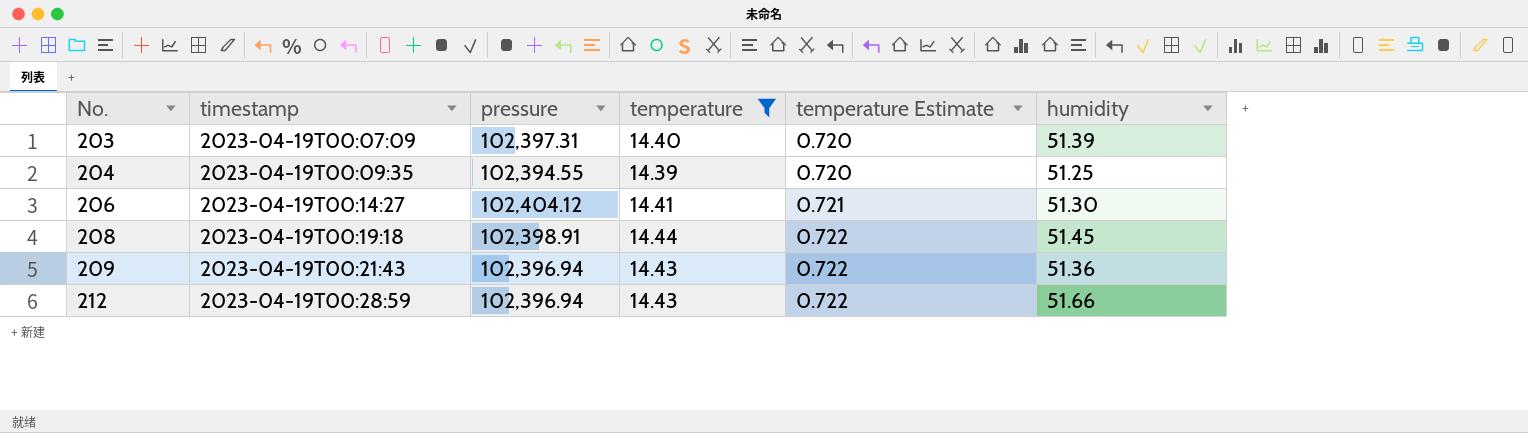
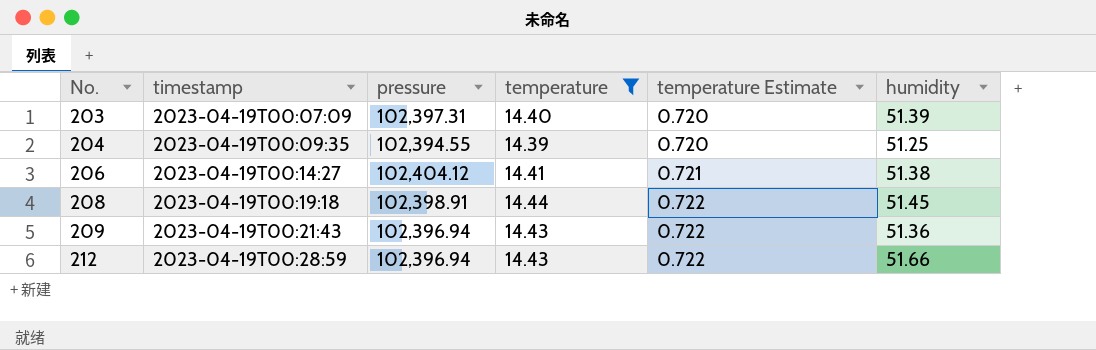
206 | humidity: 51.30 -> 51.38

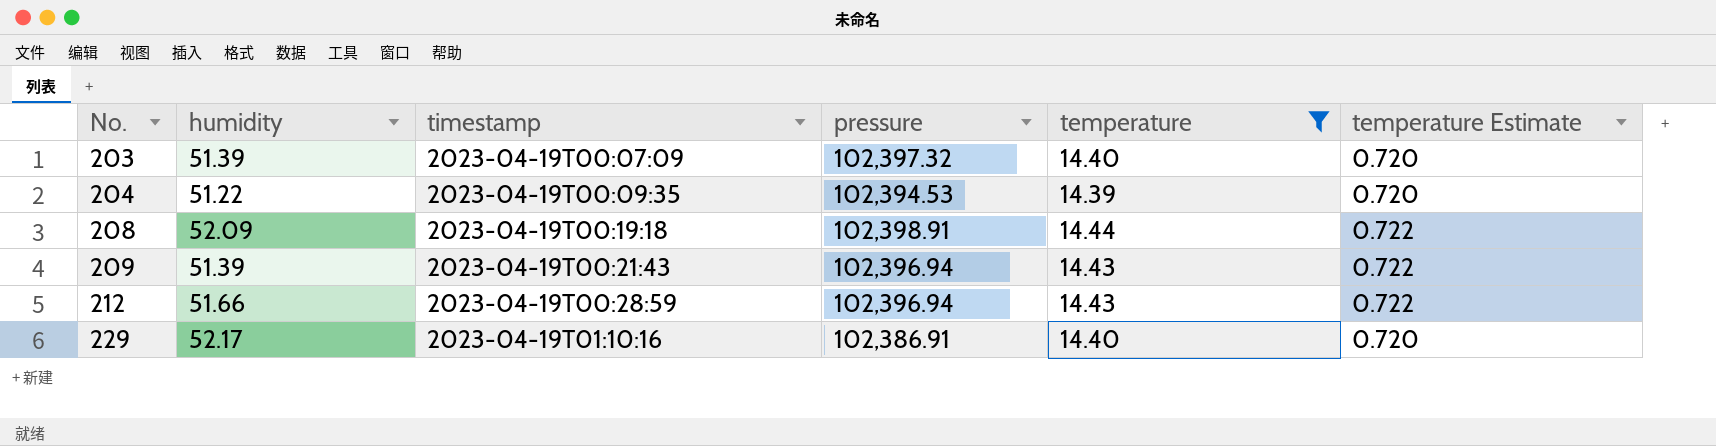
column humidity | position: 6 -> 2
row 206: 2023-04-19T00:14:27 | 102,404.12 | 14.41 | 0.721 | 51.38 -> none
203 | pressure: 102,397.31 -> 102,397.32
204 | humidity: 51.25 -> 51.22
204 | pressure: 102,394.55 -> 102,394.53
208 | humidity: 51.45 -> 52.09
209 | humidity: 51.36 -> 51.39
row 229: none -> 52.17 | 2023-04-19T01:10:16 | 102,386.91 | 14.40 | 0.720

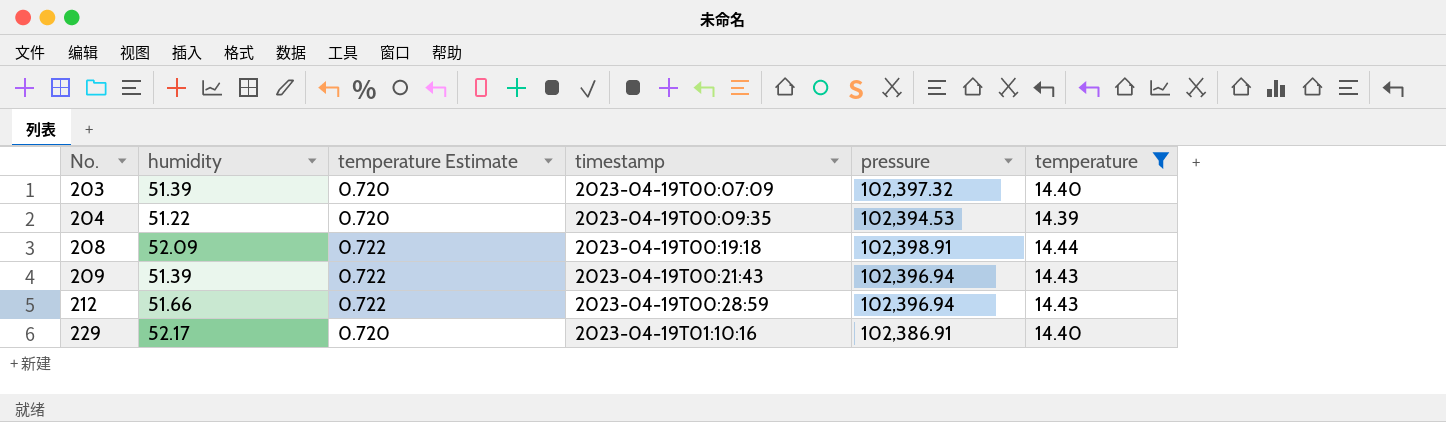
column temperature Estimate | position: 6 -> 3

